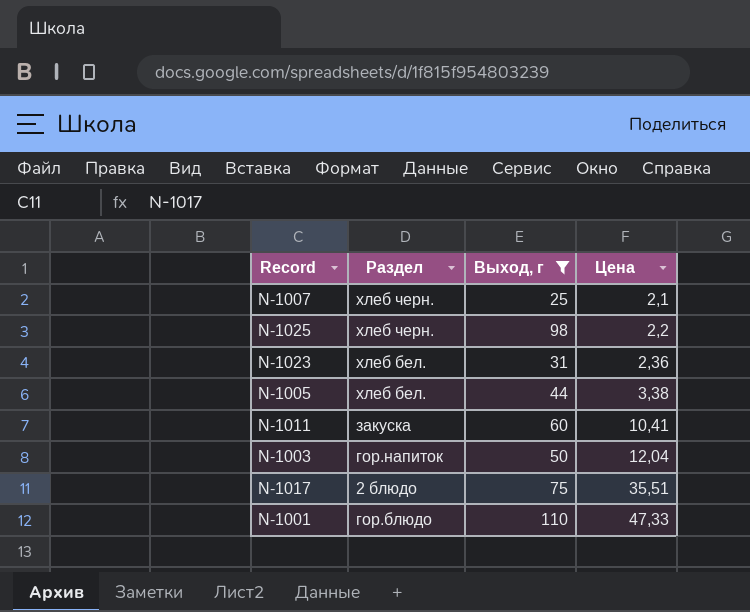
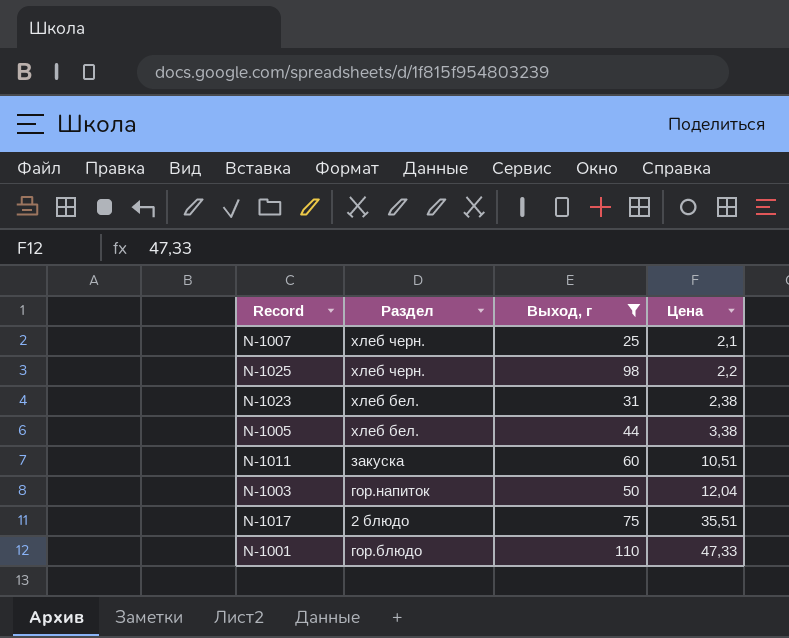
N-1023 | Цена: 2,36 -> 2,38
N-1011 | Цена: 10,41 -> 10,51

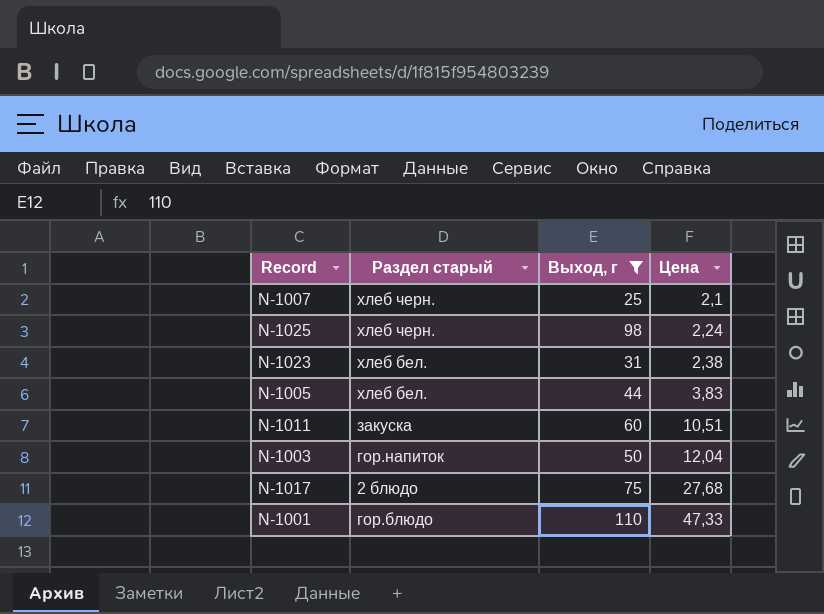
column name: Раздел -> Раздел старый
N-1025 | Цена: 2,2 -> 2,24
N-1005 | Цена: 3,38 -> 3,83
N-1017 | Цена: 35,51 -> 27,68

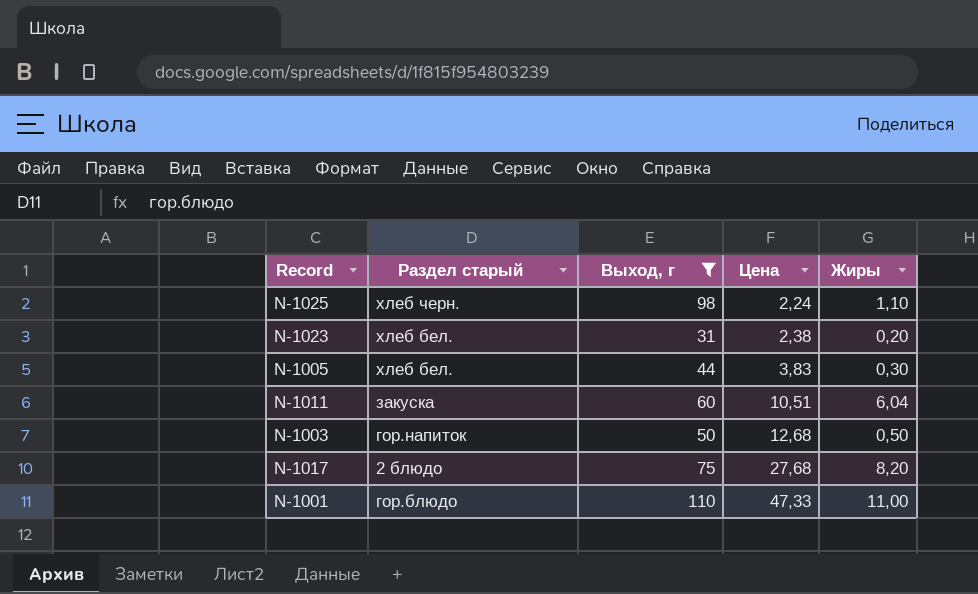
column Жиры | position: none -> 5
row N-1007: хлеб черн. | 25 | 2,1 -> none
N-1003 | Цена: 12,04 -> 12,68

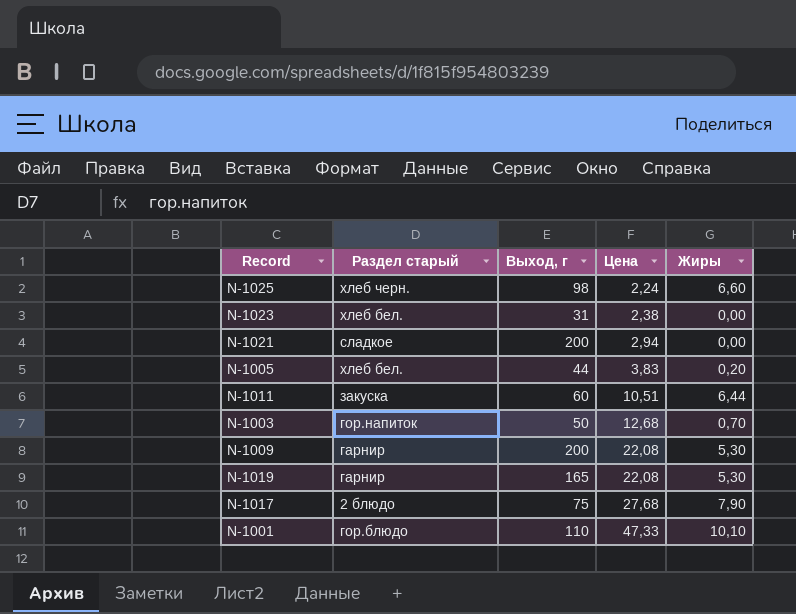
filter: Выход, г <= 110 -> none
N-1025 | Жиры: 1,10 -> 6,60
N-1023 | Жиры: 0,20 -> 0,00
N-1005 | Жиры: 0,30 -> 0,20
N-1011 | Жиры: 6,04 -> 6,44
N-1003 | Жиры: 0,50 -> 0,70
N-1017 | Жиры: 8,20 -> 7,90
N-1001 | Жиры: 11,00 -> 10,10

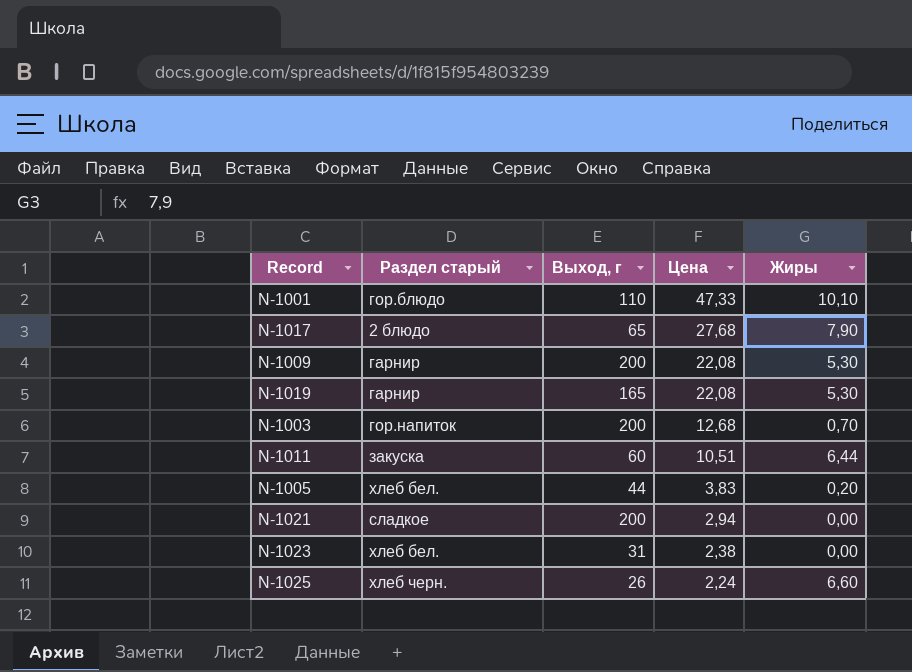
row order: Цена ascending -> Цена descending
N-1017 | Выход, г: 75 -> 65
N-1003 | Выход, г: 50 -> 200
N-1025 | Выход, г: 98 -> 26

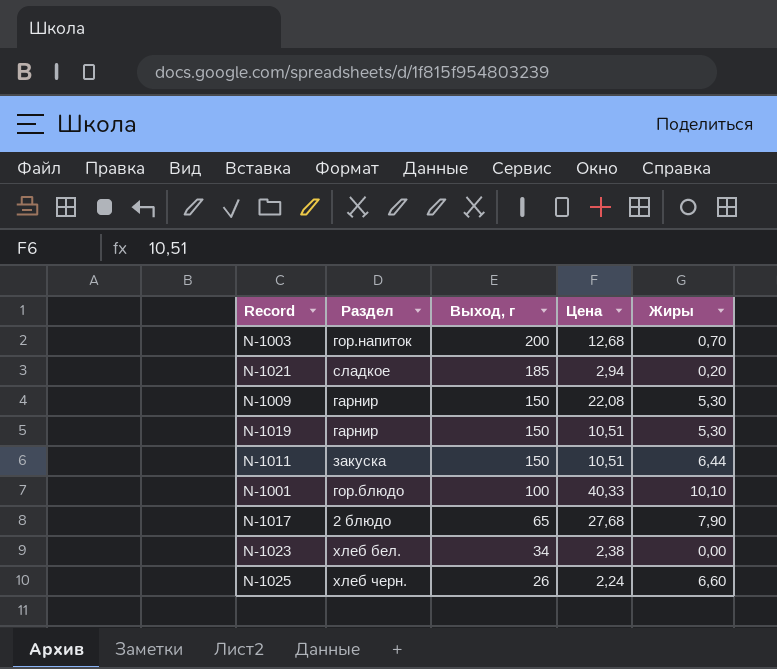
row order: Цена descending -> Выход, г descending
column name: Раздел старый -> Раздел
row N-1005: хлеб бел. | 44 | 3,83 | 0,20 -> none
N-1021 | Выход, г: 200 -> 185
N-1021 | Жиры: 0,00 -> 0,20
N-1009 | Выход, г: 200 -> 150
N-1019 | Выход, г: 165 -> 150
N-1019 | Цена: 22,08 -> 10,51
N-1011 | Выход, г: 60 -> 150
N-1001 | Выход, г: 110 -> 100
N-1001 | Цена: 47,33 -> 40,33
N-1023 | Выход, г: 31 -> 34

